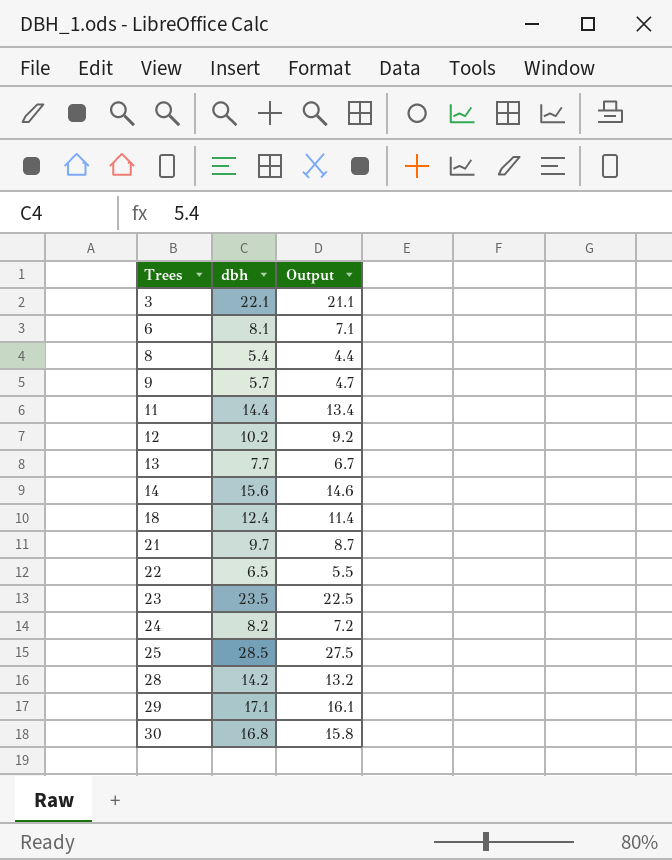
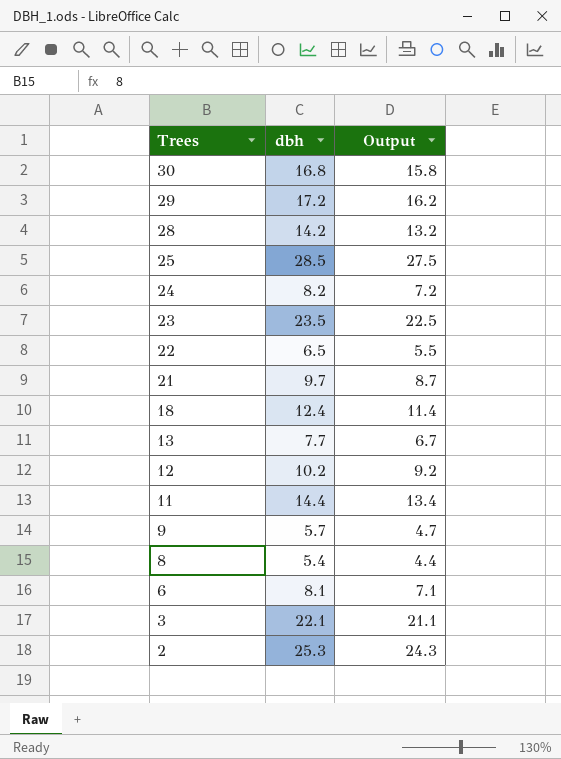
row order: Trees ascending -> Trees descending
row 14: 15.6 | 14.6 -> none
29 | dbh: 17.1 -> 17.2
29 | Output: 16.1 -> 16.2
row 2: none -> 25.3 | 24.3

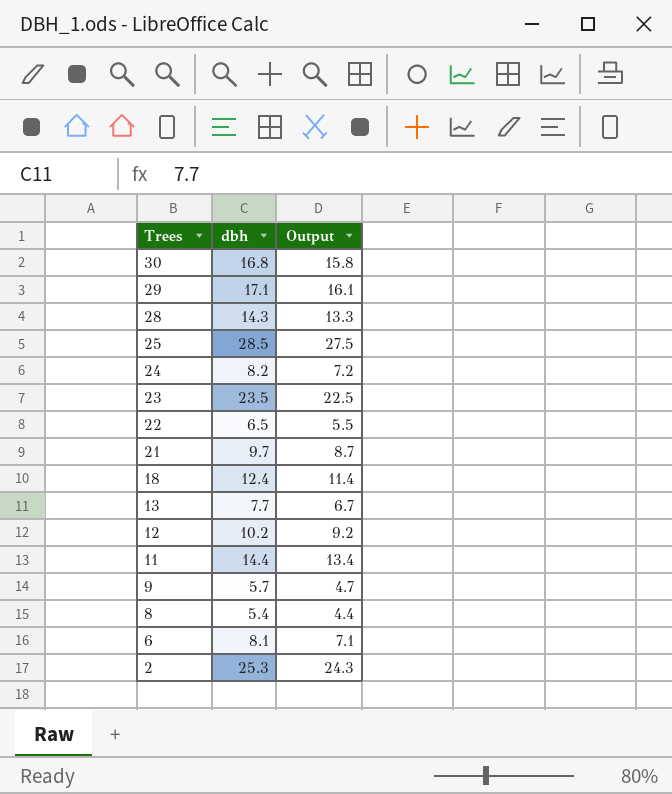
row 3: 22.1 | 21.1 -> none
29 | dbh: 17.2 -> 17.1
29 | Output: 16.2 -> 16.1
28 | dbh: 14.2 -> 14.3
28 | Output: 13.2 -> 13.3

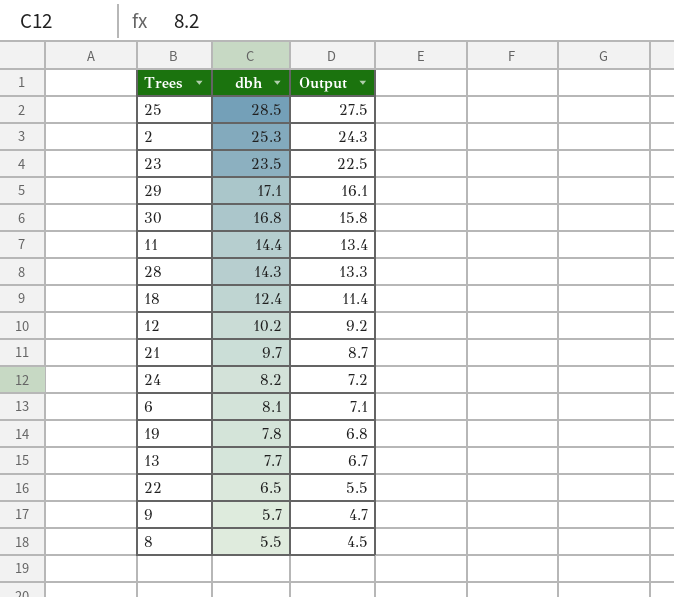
row order: Trees descending -> dbh descending
row 19: none -> 7.8 | 6.8
8 | dbh: 5.4 -> 5.5
8 | Output: 4.4 -> 4.5

